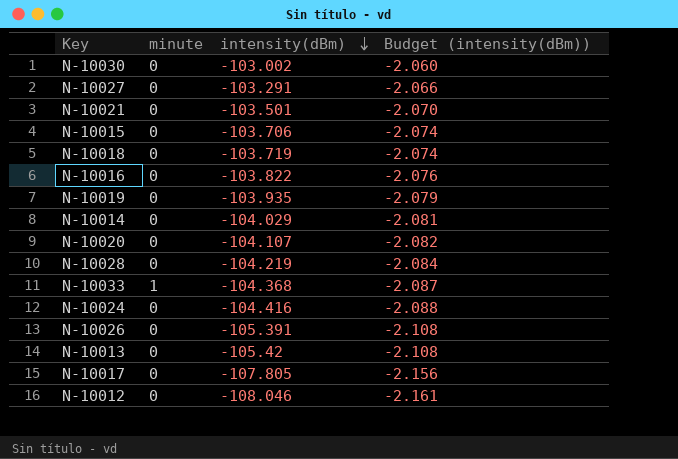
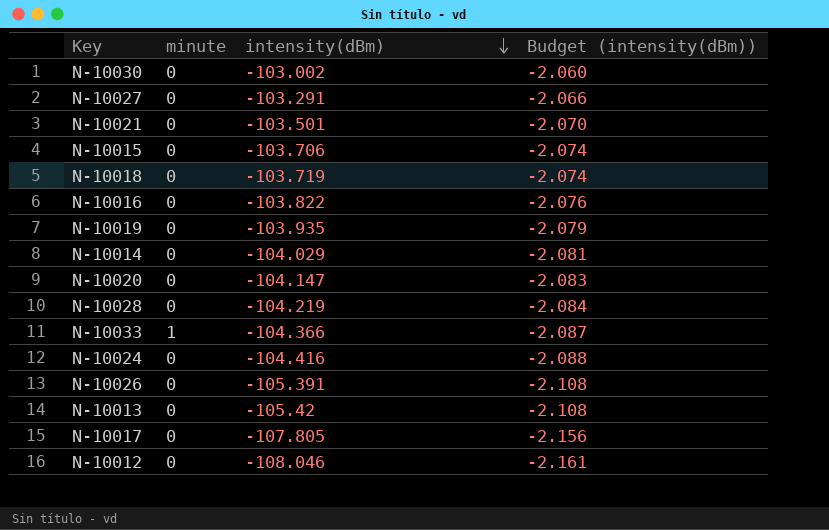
N-10020 | intensity(dBm): -104.107 -> -104.147
N-10020 | Budget (intensity(dBm)): -2.082 -> -2.083
N-10033 | intensity(dBm): -104.368 -> -104.366

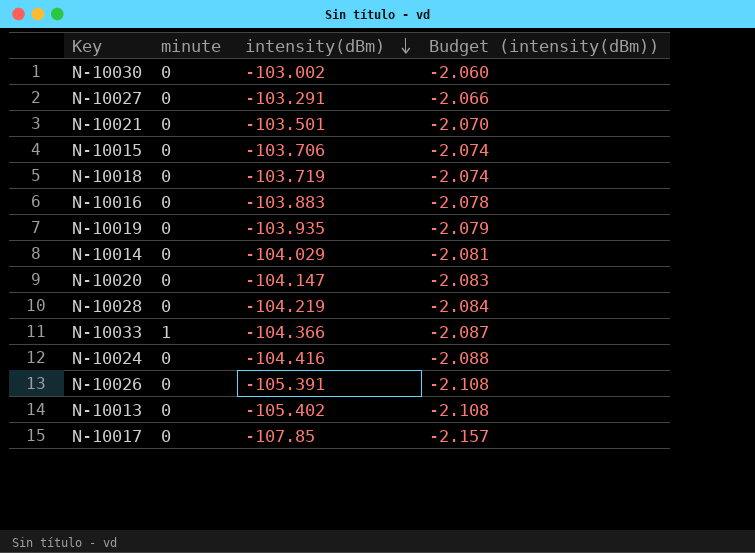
row N-10012: 0 | -108.046 | -2.161 -> none
N-10016 | intensity(dBm): -103.822 -> -103.883
N-10016 | Budget (intensity(dBm)): -2.076 -> -2.078
N-10013 | intensity(dBm): -105.42 -> -105.402
N-10017 | intensity(dBm): -107.805 -> -107.85
N-10017 | Budget (intensity(dBm)): -2.156 -> -2.157

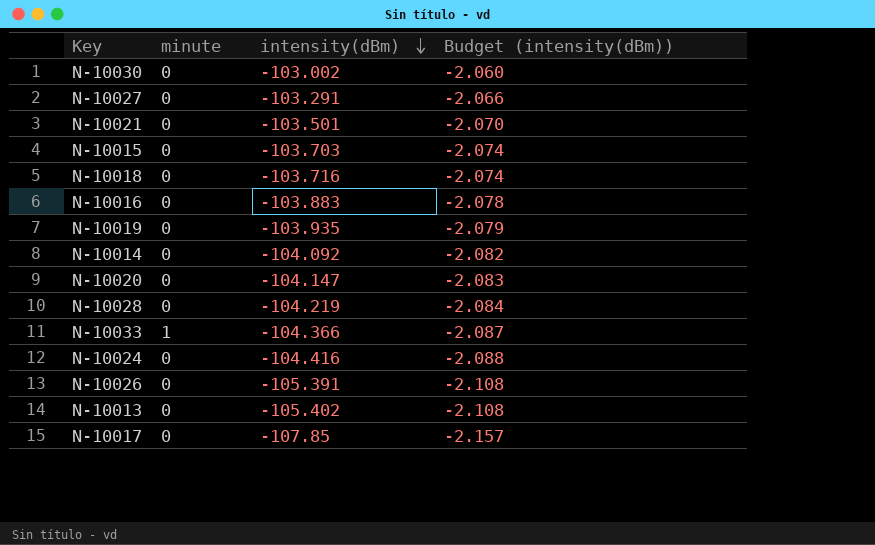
N-10015 | intensity(dBm): -103.706 -> -103.703
N-10018 | intensity(dBm): -103.719 -> -103.716
N-10014 | intensity(dBm): -104.029 -> -104.092
N-10014 | Budget (intensity(dBm)): -2.081 -> -2.082

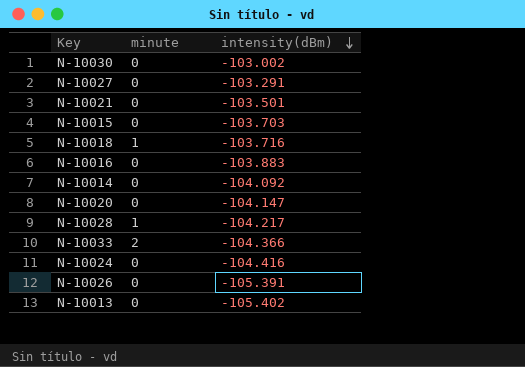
column Budget (intensity(dBm)) | formula: [intensity(dBm)] * 0.02 -> none
row N-10019: 0 | -103.935 | -2.079 -> none
row N-10017: 0 | -107.85 | -2.157 -> none
N-10018 | minute: 0 -> 1
N-10028 | minute: 0 -> 1
N-10028 | intensity(dBm): -104.219 -> -104.217
N-10033 | minute: 1 -> 2

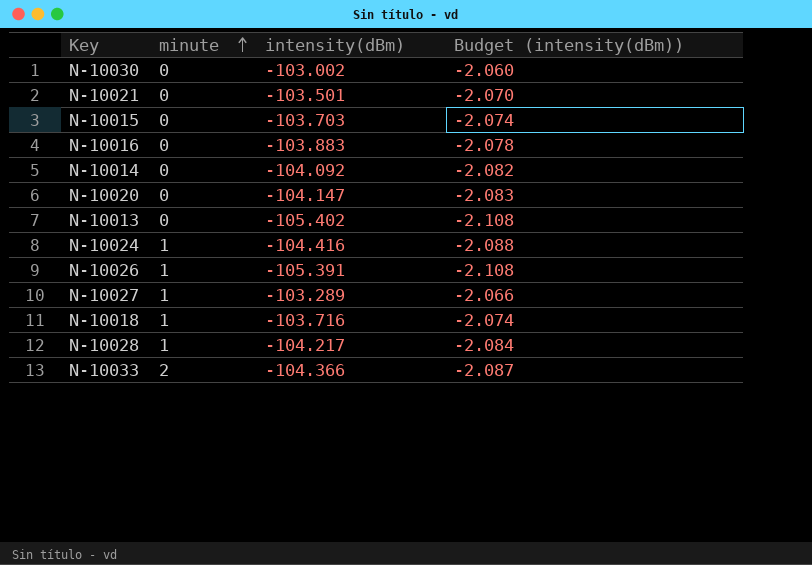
row order: intensity(dBm) descending -> minute ascending
column Budget (intensity(dBm)) | formula: none -> [intensity(dBm)] * 0.02
N-10024 | minute: 0 -> 1
N-10026 | minute: 0 -> 1
N-10027 | minute: 0 -> 1
N-10027 | intensity(dBm): -103.291 -> -103.289

